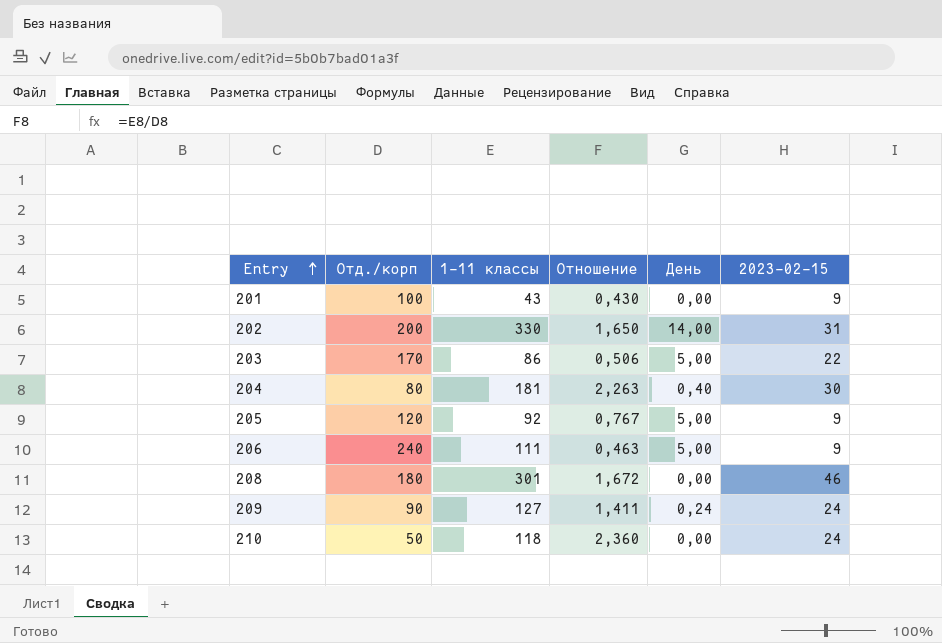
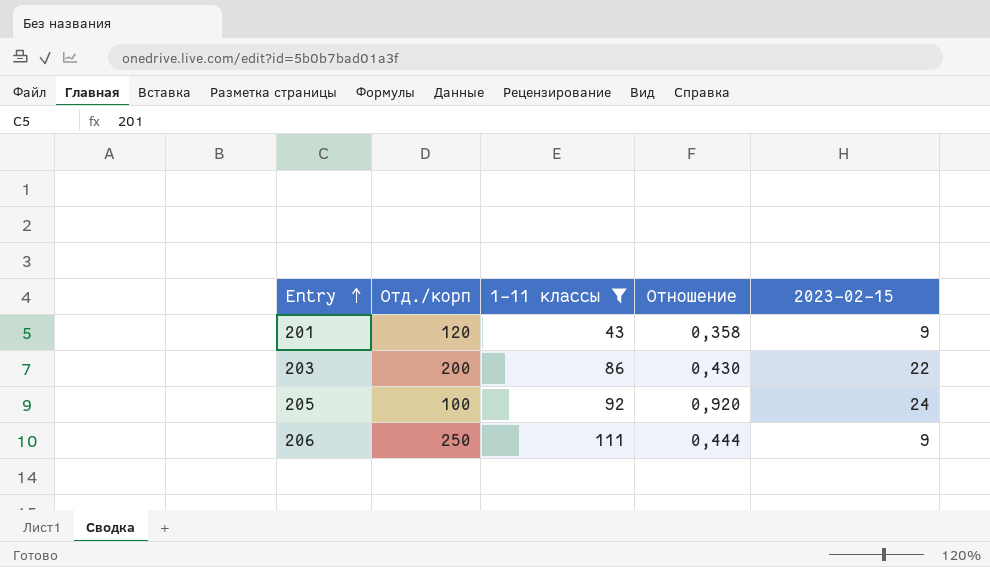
filter: none -> 1-11 классы <= 111
column День | position: 5 -> none
201 | Отд./корп: 100 -> 120
201 | Отношение: 0,430 -> 0,358
203 | Отд./корп: 170 -> 200
203 | Отношение: 0,506 -> 0,430
205 | Отд./корп: 120 -> 100
205 | Отношение: 0,767 -> 0,920
205 | 2023-02-15: 9 -> 24
206 | Отд./корп: 240 -> 250
206 | Отношение: 0,463 -> 0,444

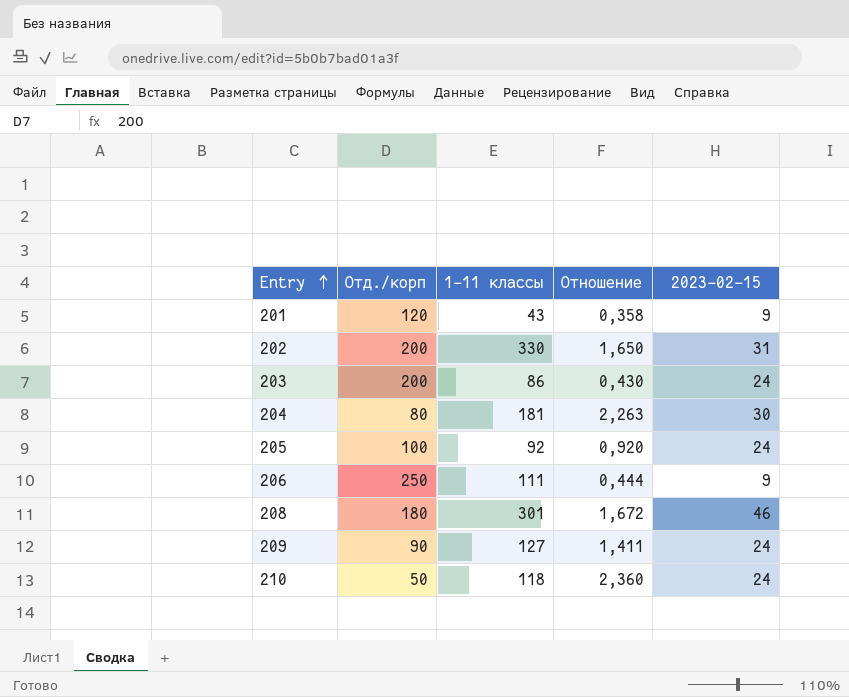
filter: 1-11 классы <= 111 -> none
203 | 2023-02-15: 22 -> 24

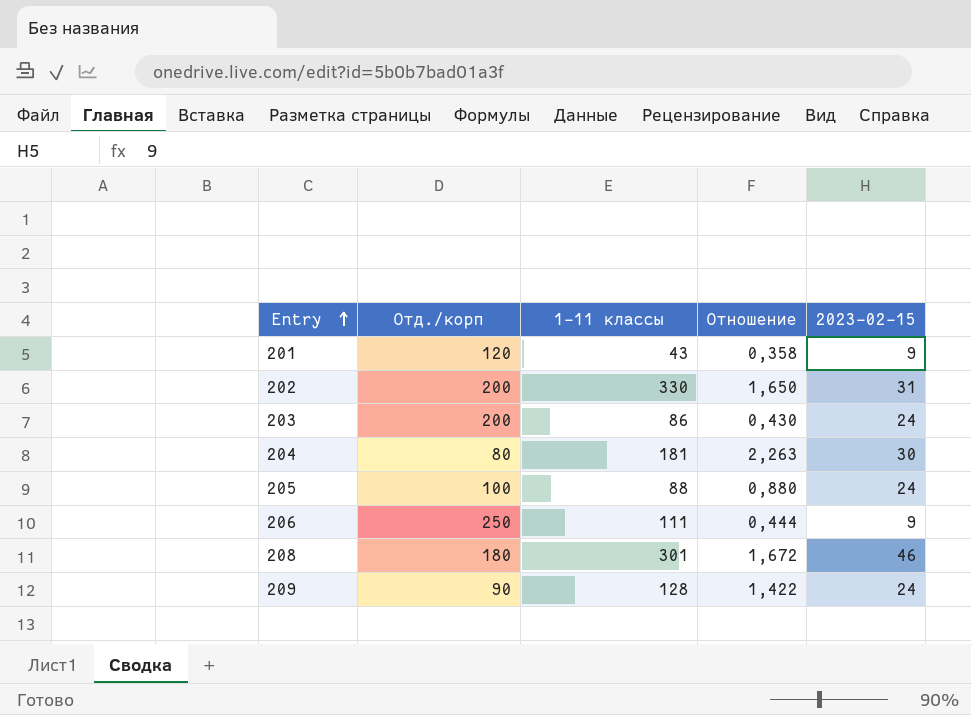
row 210: 50 | 118 | 2,360 | 24 -> none
205 | 1-11 классы: 92 -> 88
205 | Отношение: 0,920 -> 0,880
209 | 1-11 классы: 127 -> 128
209 | Отношение: 1,411 -> 1,422

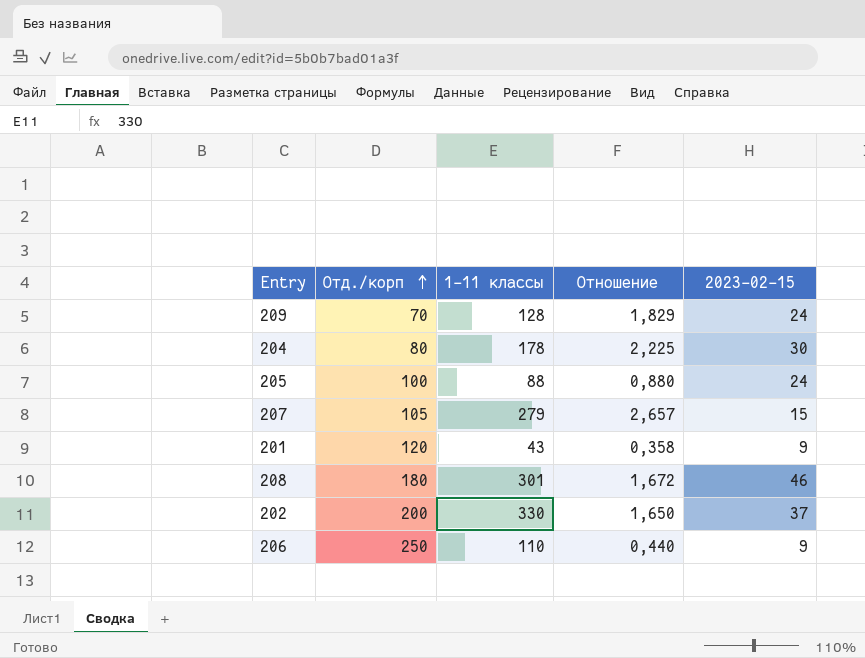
row order: Entry ascending -> Отд./корп ascending
row 203: 200 | 86 | 0,430 | 24 -> none
209 | Отд./корп: 90 -> 70
209 | Отношение: 1,422 -> 1,829
204 | 1-11 классы: 181 -> 178
204 | Отношение: 2,263 -> 2,225
row 207: none -> 105 | 279 | 2,657 | 15
202 | 2023-02-15: 31 -> 37
206 | 1-11 классы: 111 -> 110
206 | Отношение: 0,444 -> 0,440

